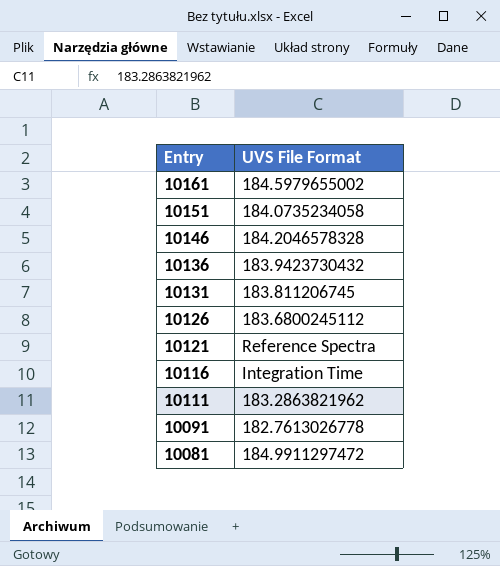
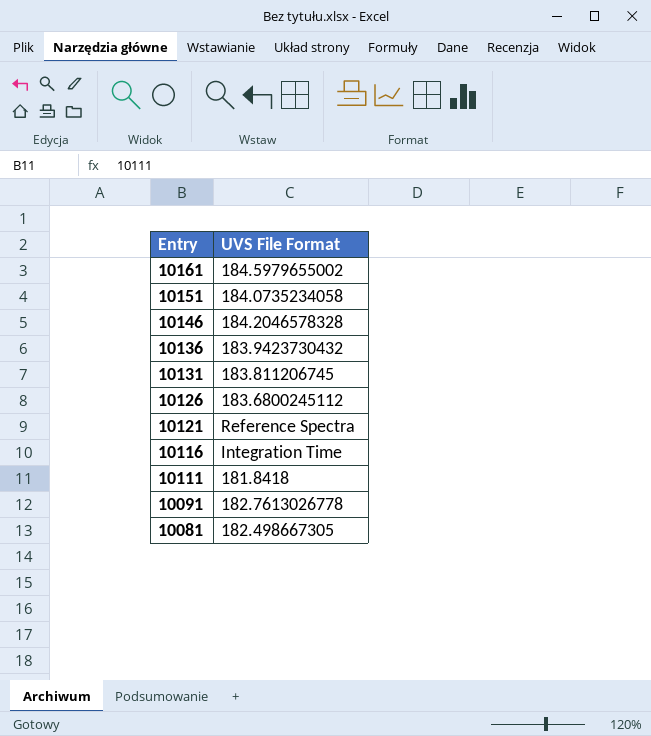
10111 | UVS File Format: 183.2863821962 -> 181.8418
10081 | UVS File Format: 184.9911297472 -> 182.498667305

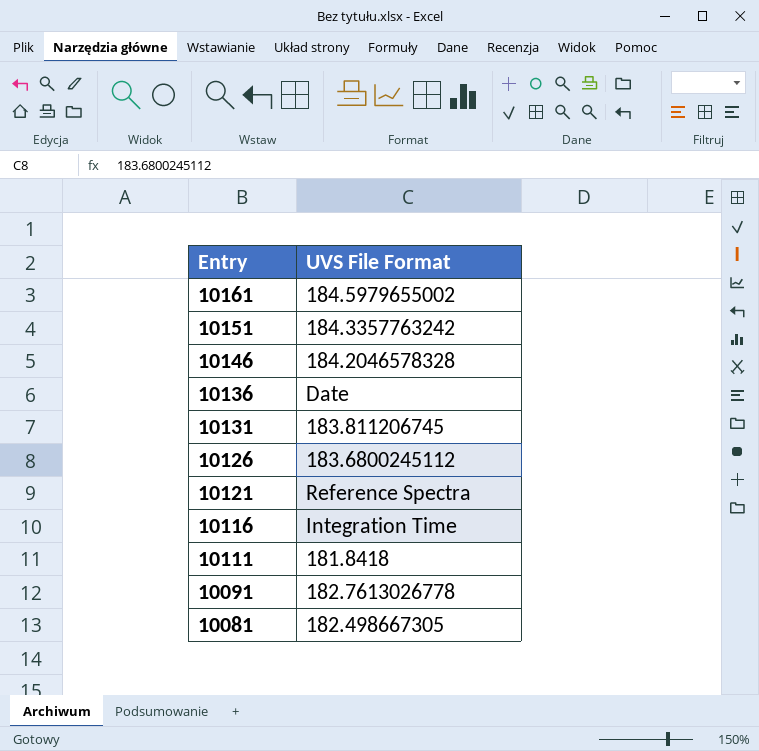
10151 | UVS File Format: 184.0735234058 -> 184.3357763242
10136 | UVS File Format: 183.9423730432 -> Date

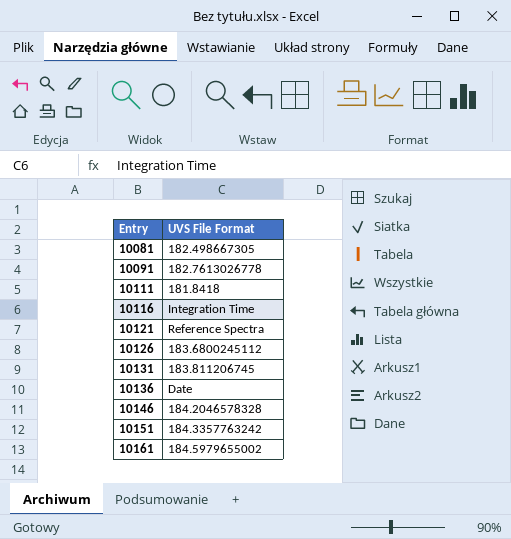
row order: Entry descending -> Entry ascending

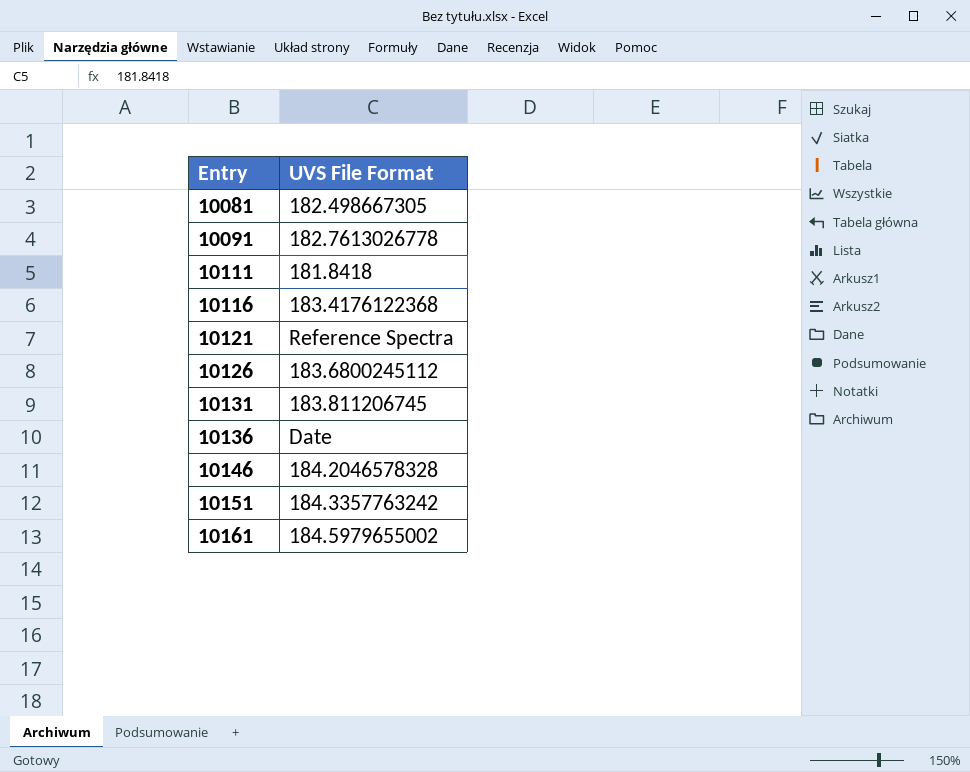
10116 | UVS File Format: Integration Time -> 183.4176122368

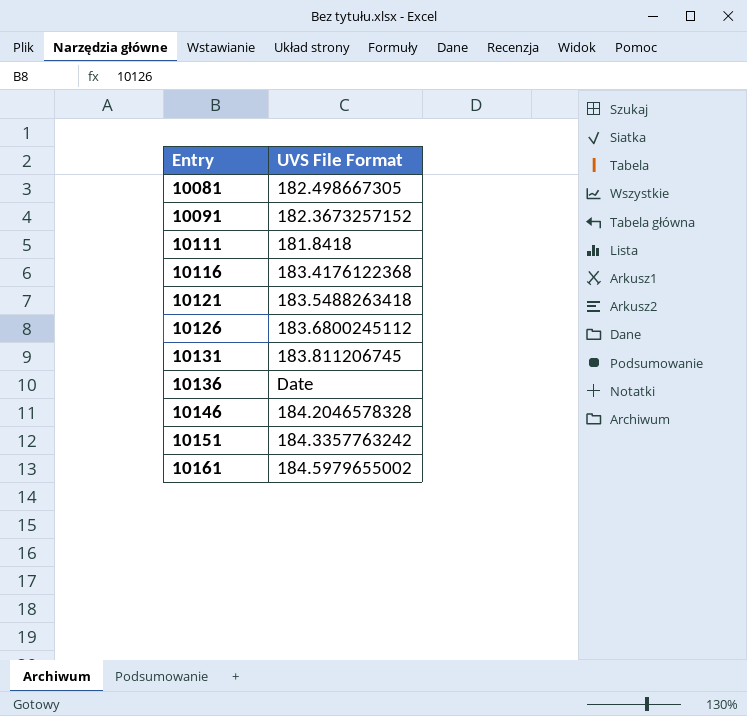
10091 | UVS File Format: 182.7613026778 -> 182.3673257152
10121 | UVS File Format: Reference Spectra -> 183.5488263418

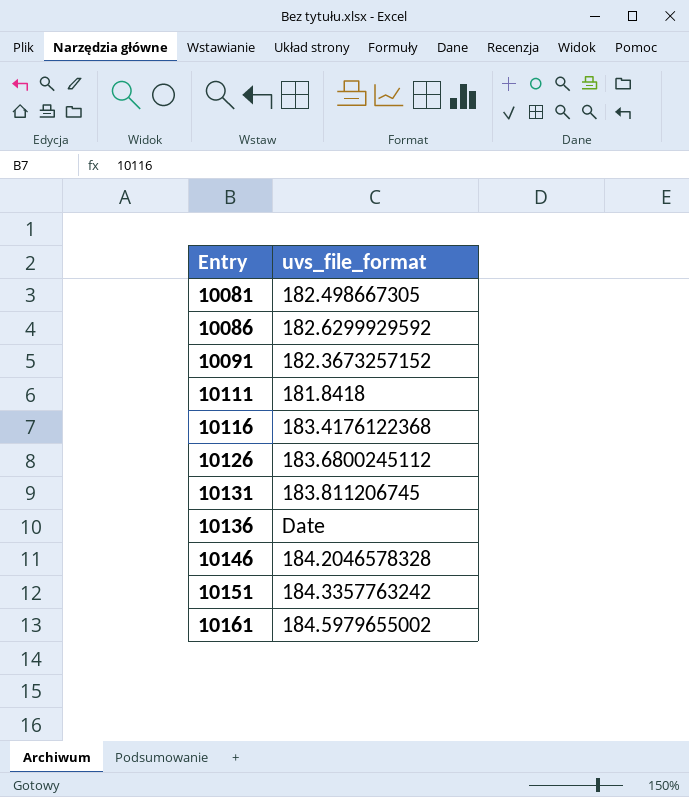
column name: UVS File Format -> uvs_file_format
row 10121: 183.5488263418 -> none
row 10086: none -> 182.6299929592

